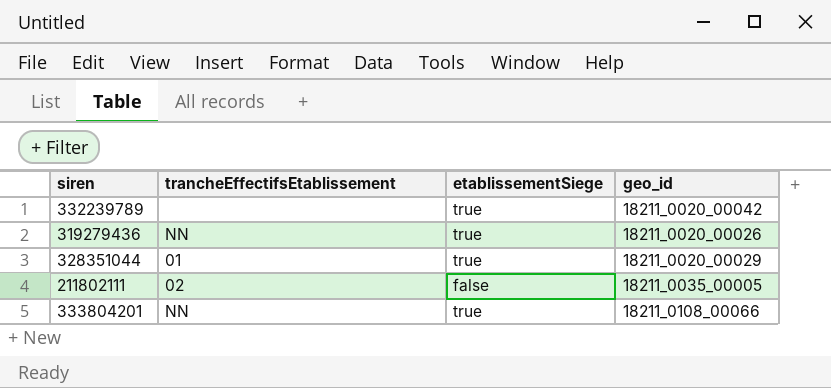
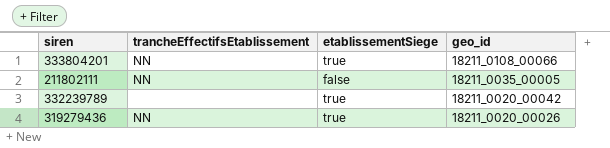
row order: none -> geo_id descending
row 328351044: 01 | true | 18211_0020_00029 -> none
211802111 | trancheEffectifsEtablissement: 02 -> NN

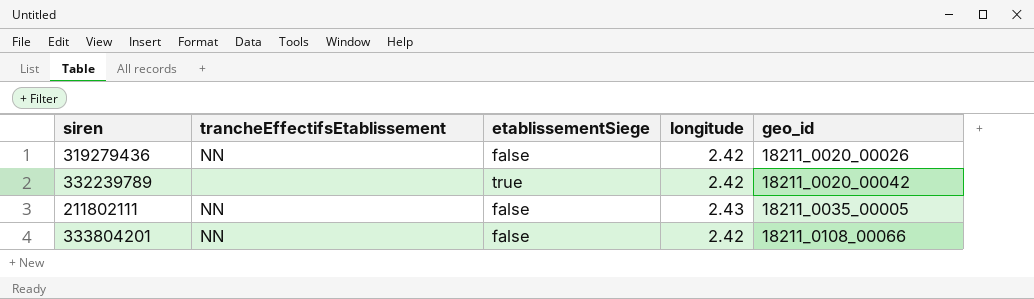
row order: geo_id descending -> geo_id ascending
column longitude | position: none -> 4
319279436 | etablissementSiege: true -> false
333804201 | etablissementSiege: true -> false

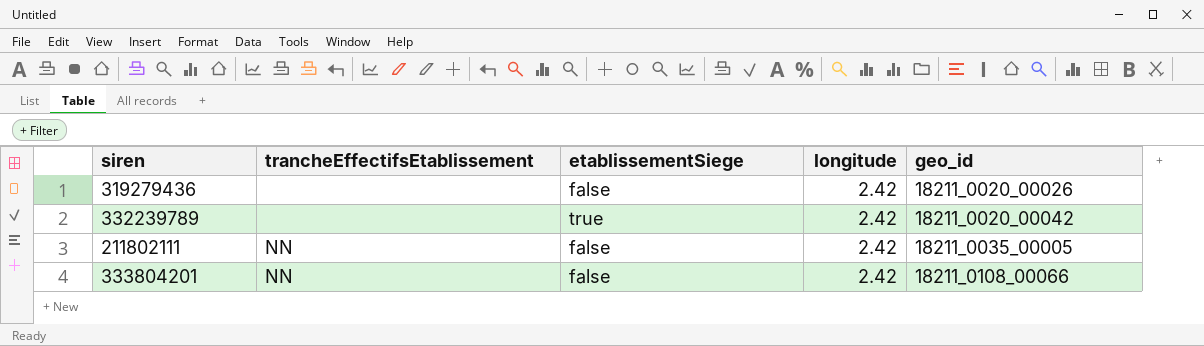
319279436 | trancheEffectifsEtablissement: NN -> none
211802111 | longitude: 2.43 -> 2.42

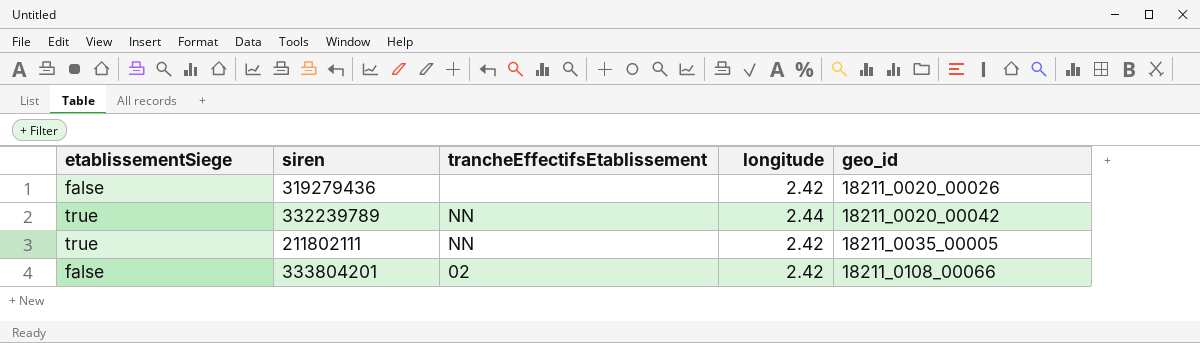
column etablissementSiege | position: 3 -> 1
332239789 | trancheEffectifsEtablissement: none -> NN
332239789 | longitude: 2.42 -> 2.44
211802111 | etablissementSiege: false -> true
333804201 | trancheEffectifsEtablissement: NN -> 02

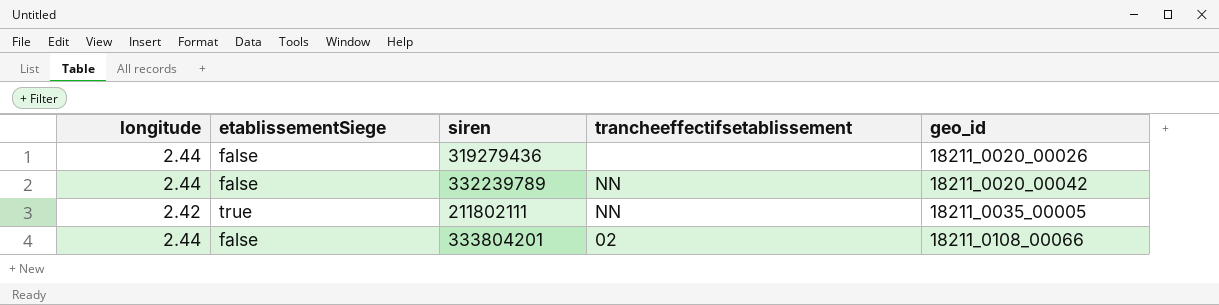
column longitude | position: 4 -> 1
column name: trancheEffectifsEtablissement -> trancheeffectifsetablissement
319279436 | longitude: 2.42 -> 2.44
332239789 | etablissementSiege: true -> false
333804201 | longitude: 2.42 -> 2.44

